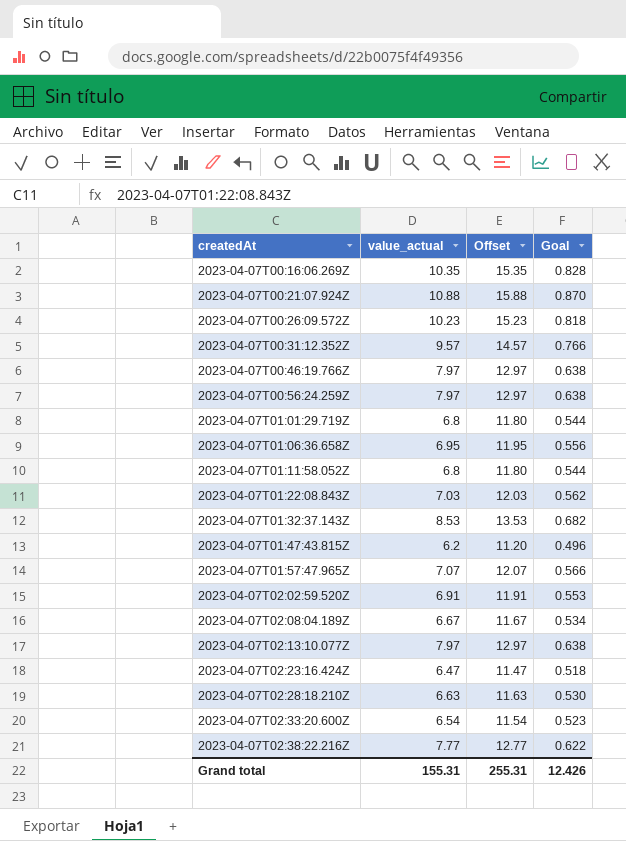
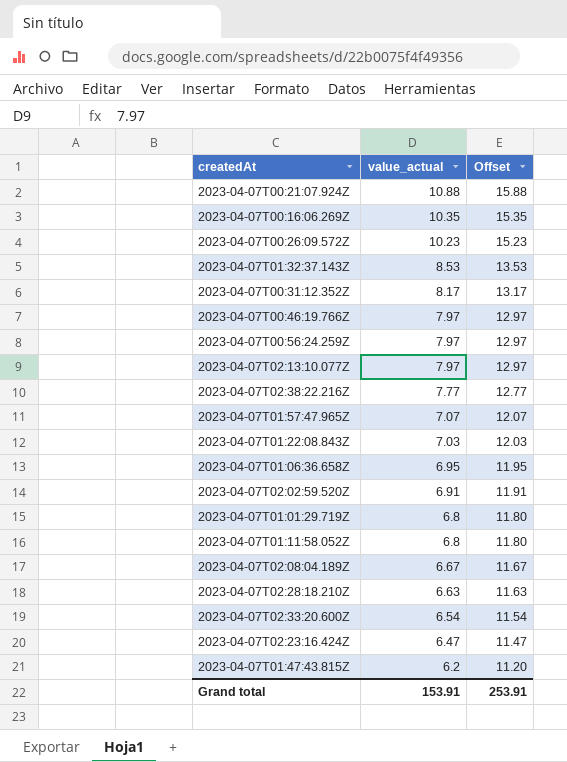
row order: createdAt ascending -> value_actual descending
column Goal | formula: [value_actual] * 0.08 -> none
2023-04-07T00:31:12.352Z | value_actual: 9.57 -> 8.17
2023-04-07T00:31:12.352Z | Offset: 14.57 -> 13.17
Grand total | value_actual: 155.31 -> 153.91
Grand total | Offset: 255.31 -> 253.91

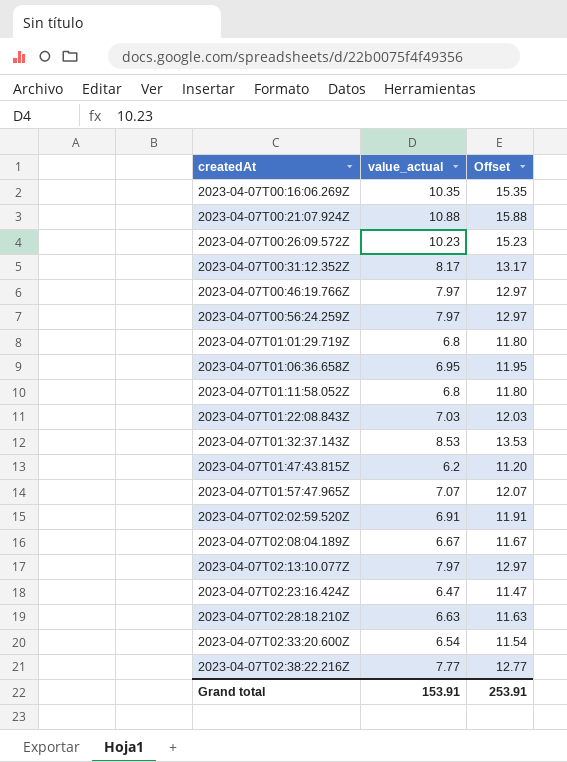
row order: value_actual descending -> createdAt ascending

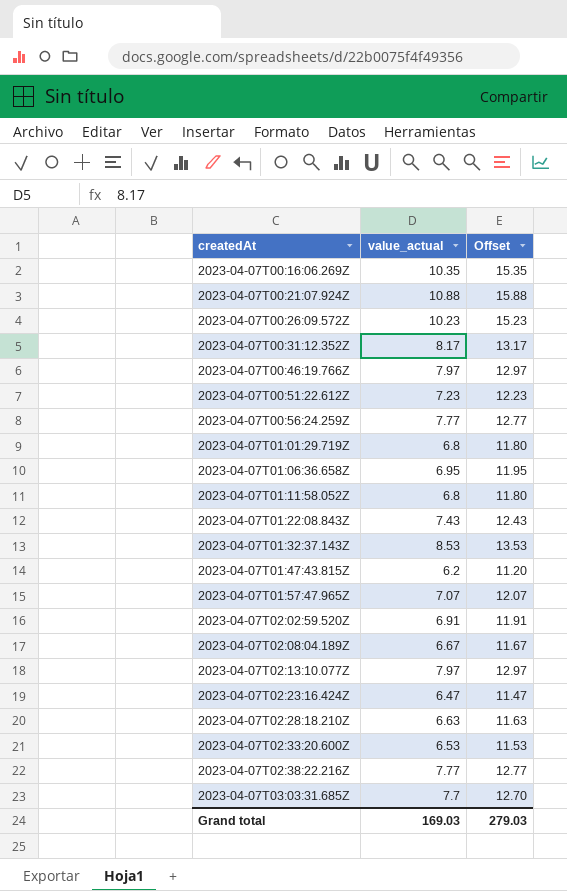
row 2023-04-07T00:51:22.612Z: none -> 7.23 | 12.23
2023-04-07T00:56:24.259Z | value_actual: 7.97 -> 7.77
2023-04-07T00:56:24.259Z | Offset: 12.97 -> 12.77
2023-04-07T01:22:08.843Z | value_actual: 7.03 -> 7.43
2023-04-07T01:22:08.843Z | Offset: 12.03 -> 12.43
2023-04-07T02:33:20.600Z | value_actual: 6.54 -> 6.53
2023-04-07T02:33:20.600Z | Offset: 11.54 -> 11.53
row 2023-04-07T03:03:31.685Z: none -> 7.7 | 12.70
Grand total | value_actual: 153.91 -> 169.03
Grand total | Offset: 253.91 -> 279.03

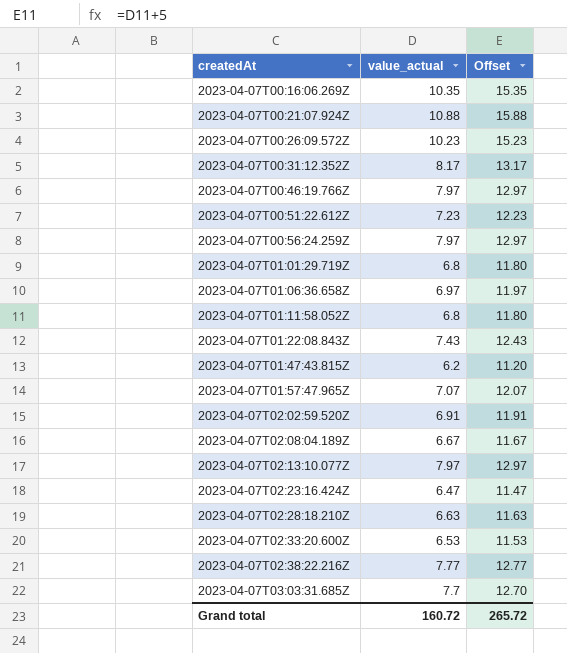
row 2023-04-07T01:32:37.143Z: 8.53 | 13.53 -> none
2023-04-07T00:56:24.259Z | value_actual: 7.77 -> 7.97
2023-04-07T00:56:24.259Z | Offset: 12.77 -> 12.97
2023-04-07T01:06:36.658Z | value_actual: 6.95 -> 6.97
2023-04-07T01:06:36.658Z | Offset: 11.95 -> 11.97
Grand total | value_actual: 169.03 -> 160.72
Grand total | Offset: 279.03 -> 265.72

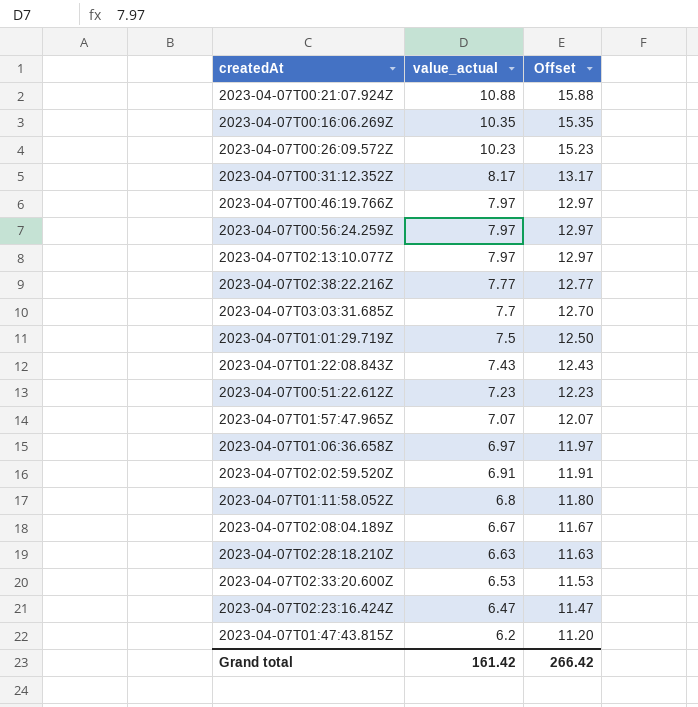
row order: createdAt ascending -> value_actual descending
2023-04-07T01:01:29.719Z | value_actual: 6.8 -> 7.5
2023-04-07T01:01:29.719Z | Offset: 11.80 -> 12.50
Grand total | value_actual: 160.72 -> 161.42
Grand total | Offset: 265.72 -> 266.42

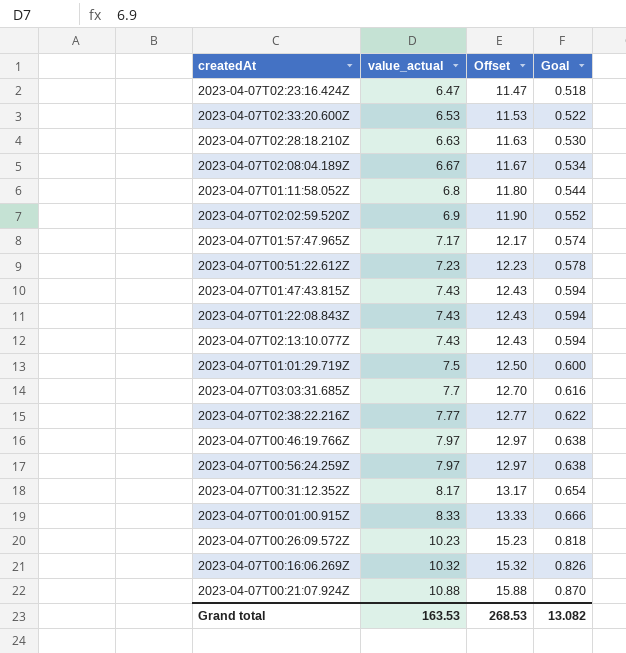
row order: value_actual descending -> value_actual ascending
column Goal | formula: none -> [value_actual] * 0.08
row 2023-04-07T01:06:36.658Z: 6.97 | 11.97 -> none
2023-04-07T02:02:59.520Z | value_actual: 6.91 -> 6.9
2023-04-07T02:02:59.520Z | Offset: 11.91 -> 11.90
2023-04-07T01:57:47.965Z | value_actual: 7.07 -> 7.17
2023-04-07T01:57:47.965Z | Offset: 12.07 -> 12.17
2023-04-07T01:47:43.815Z | value_actual: 6.2 -> 7.43
2023-04-07T01:47:43.815Z | Offset: 11.20 -> 12.43
2023-04-07T02:13:10.077Z | value_actual: 7.97 -> 7.43
2023-04-07T02:13:10.077Z | Offset: 12.97 -> 12.43
row 2023-04-07T00:01:00.915Z: none -> 8.33 | 13.33 | 0.666
2023-04-07T00:16:06.269Z | value_actual: 10.35 -> 10.32
2023-04-07T00:16:06.269Z | Offset: 15.35 -> 15.32
Grand total | value_actual: 161.42 -> 163.53
Grand total | Offset: 266.42 -> 268.53

